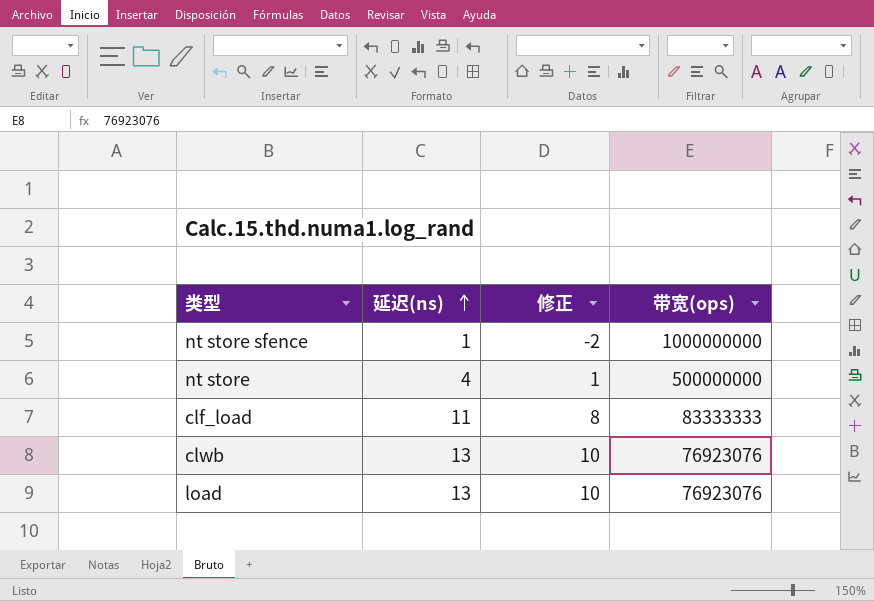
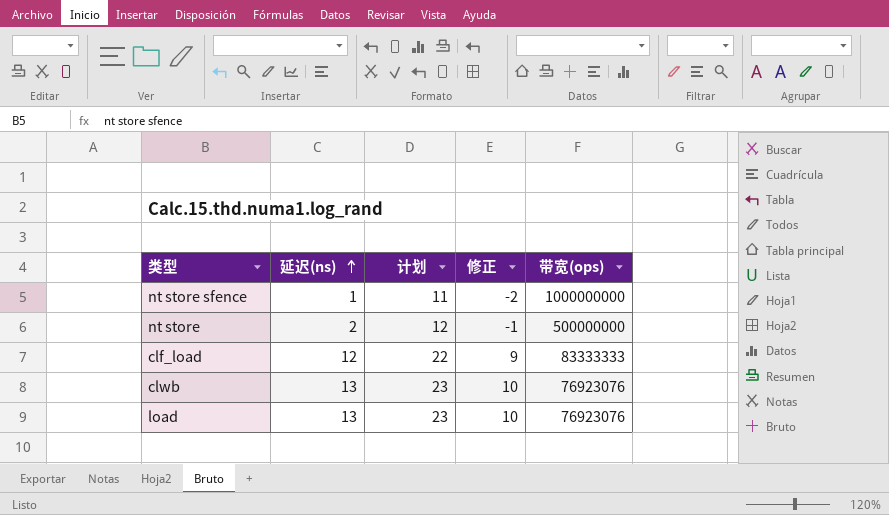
column 计划 | formula: none -> [延迟(ns)] + 10
nt store | 延迟(ns): 4 -> 2
nt store | 修正: 1 -> -1
clf_load | 延迟(ns): 11 -> 12
clf_load | 修正: 8 -> 9

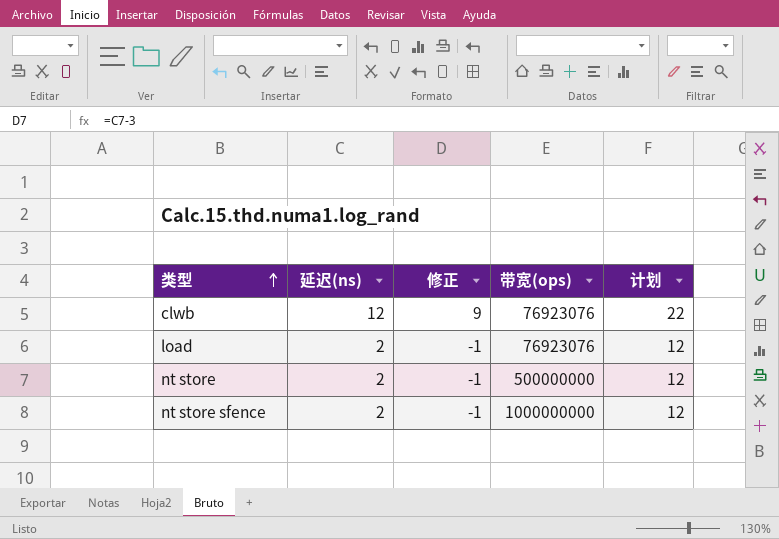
row order: 延迟(ns) ascending -> 类型 ascending
column 计划 | position: 3 -> 5
row clf_load: 12 | 22 | 9 | 83333333 -> none
clwb | 延迟(ns): 13 -> 12
clwb | 修正: 10 -> 9
clwb | 计划: 23 -> 22
load | 延迟(ns): 13 -> 2
load | 修正: 10 -> -1
load | 计划: 23 -> 12
nt store sfence | 延迟(ns): 1 -> 2
nt store sfence | 修正: -2 -> -1
nt store sfence | 计划: 11 -> 12

